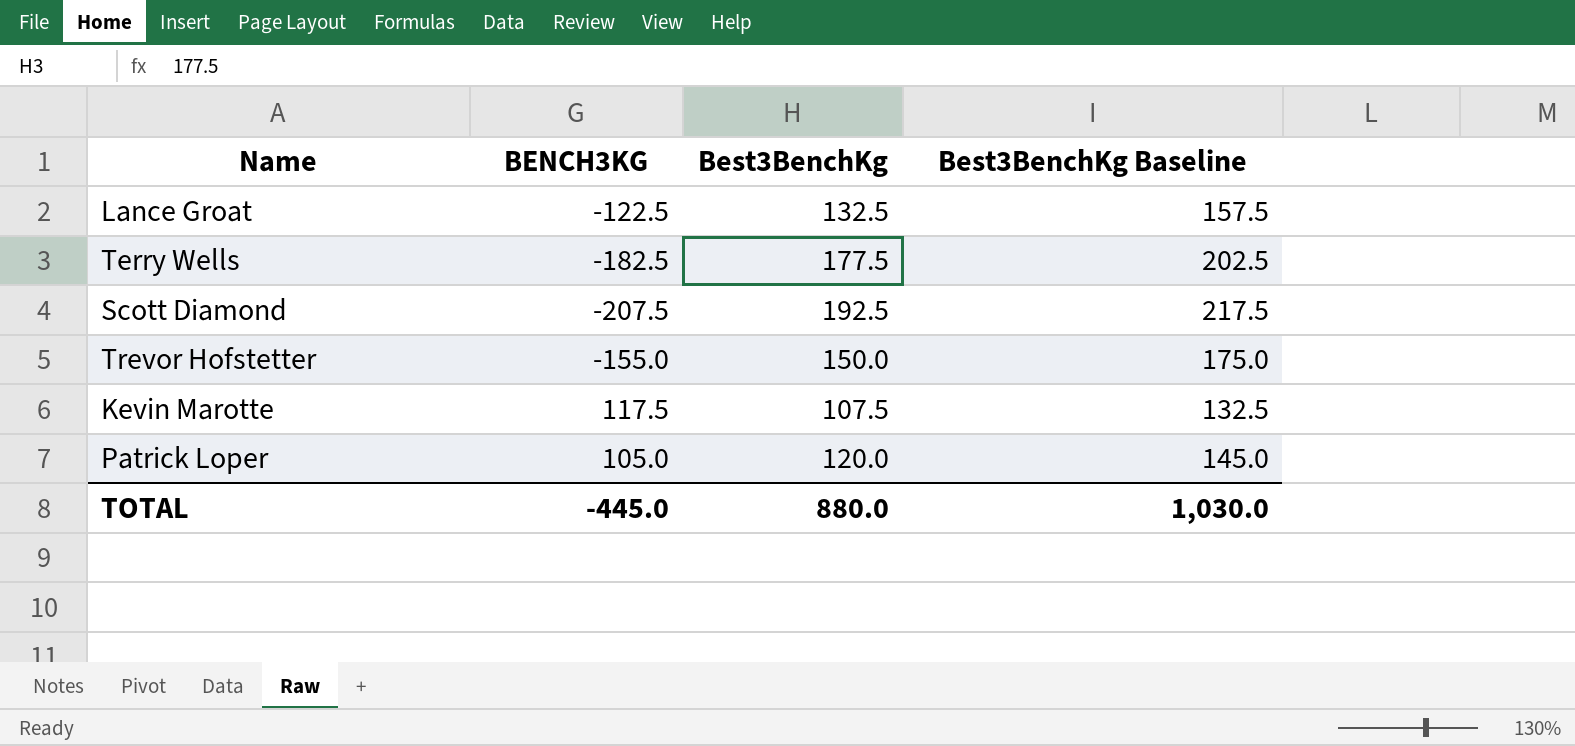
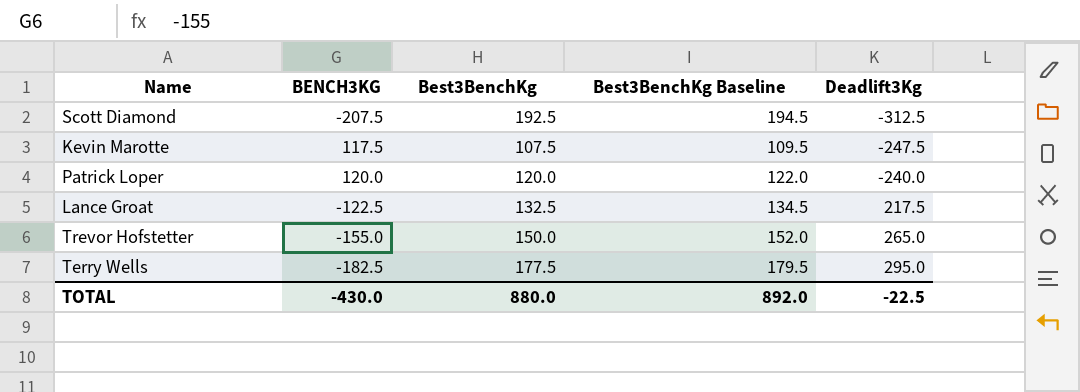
row order: none -> Deadlift3Kg ascending
column Best3BenchKg Baseline | formula: [Best3BenchKg] + 25 -> [Best3BenchKg] + 2
column Deadlift3Kg | position: none -> 5
Patrick Loper | BENCH3KG: 105.0 -> 120.0
TOTAL | BENCH3KG: -445.0 -> -430.0
TOTAL | Best3BenchKg Baseline: 1,030.0 -> 892.0

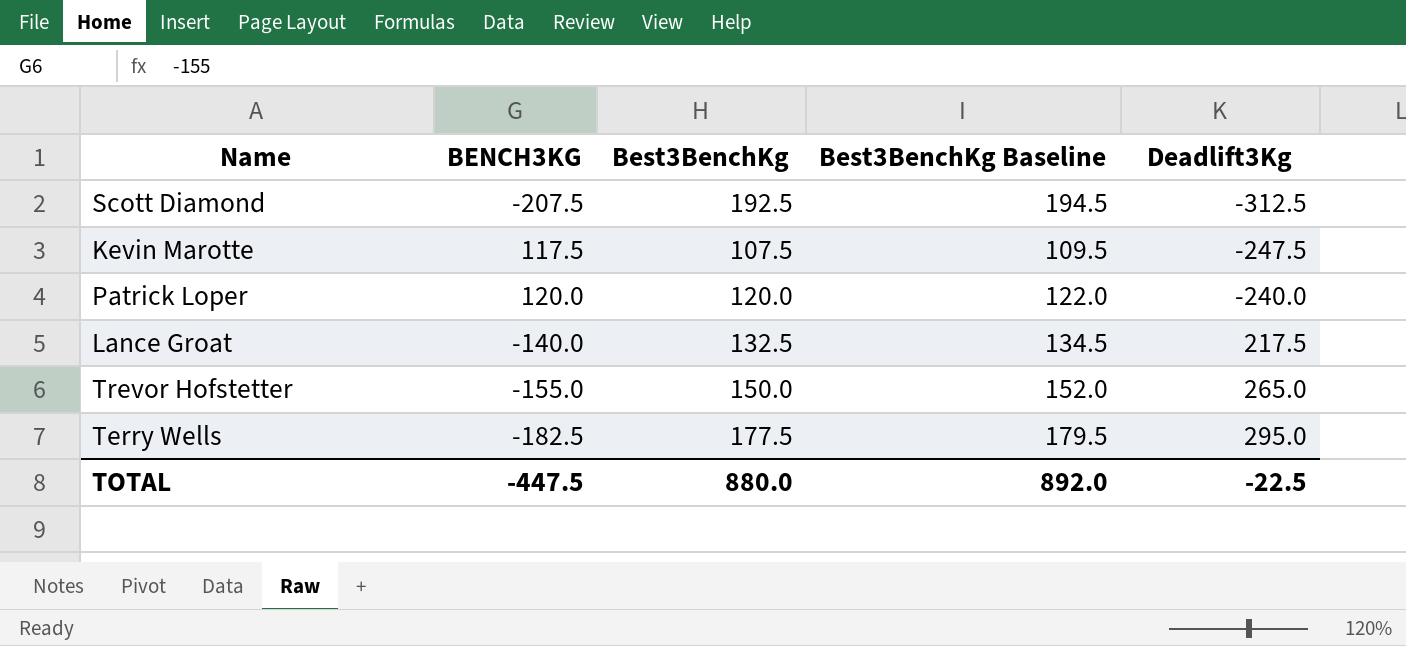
Lance Groat | BENCH3KG: -122.5 -> -140.0
TOTAL | BENCH3KG: -430.0 -> -447.5

